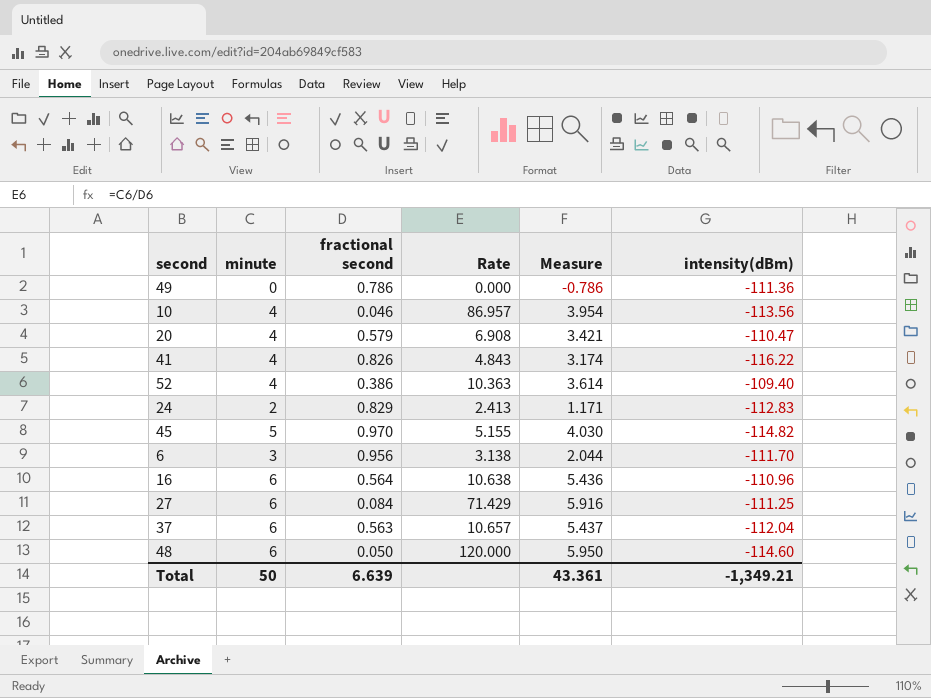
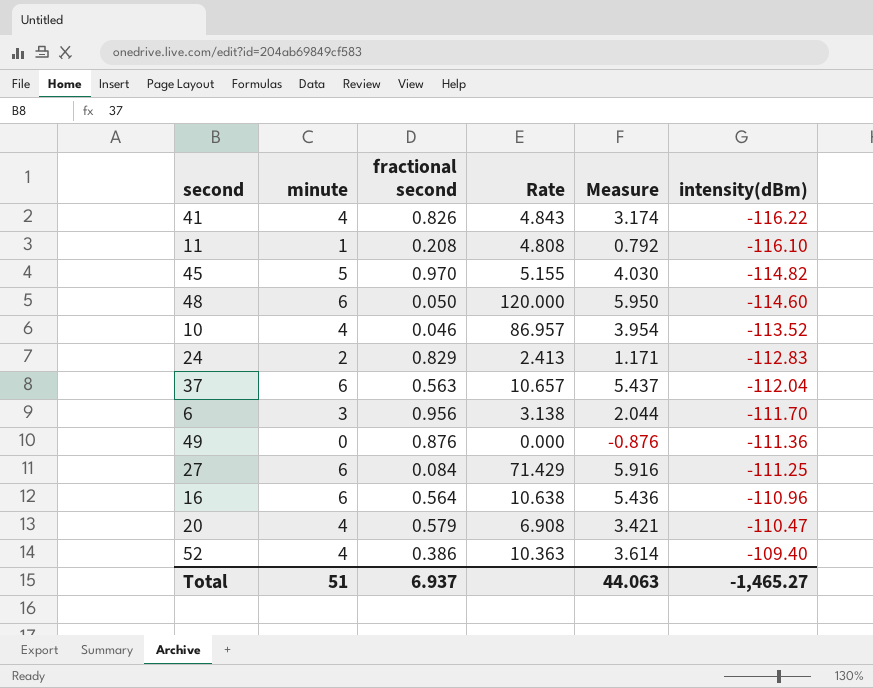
row order: none -> intensity(dBm) ascending
row 11: none -> 1 | 0.208 | 4.808 | 0.792 | -116.10
10 | intensity(dBm): -113.56 -> -113.52
49 | fractional second: 0.786 -> 0.876
49 | Measure: -0.786 -> -0.876
Total | minute: 50 -> 51
Total | fractional second: 6.639 -> 6.937
Total | Measure: 43.361 -> 44.063
Total | intensity(dBm): -1,349.21 -> -1,465.27

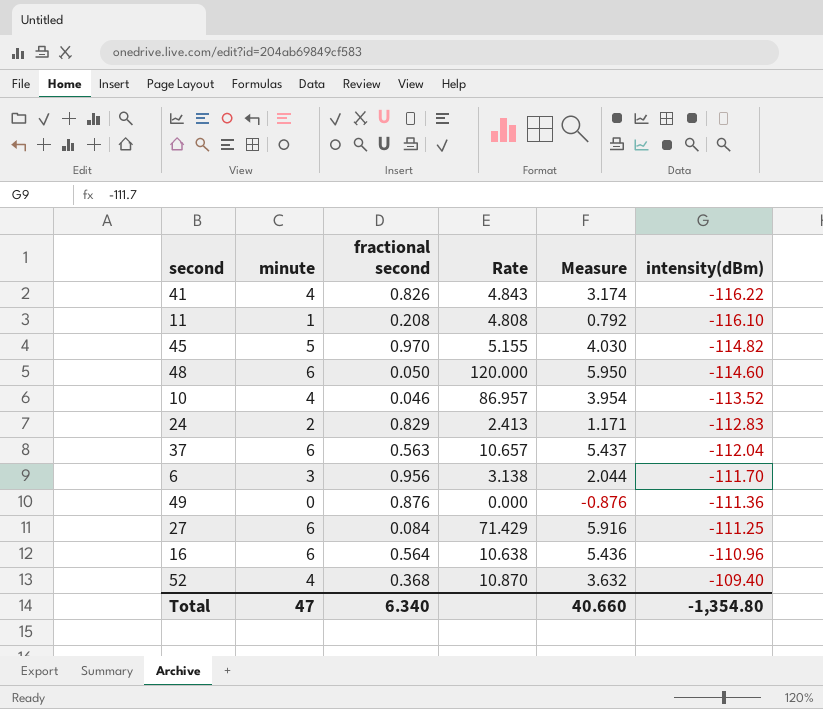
row 20: 4 | 0.579 | 6.908 | 3.421 | -110.47 -> none
52 | fractional second: 0.386 -> 0.368
52 | Rate: 10.363 -> 10.870
52 | Measure: 3.614 -> 3.632
Total | minute: 51 -> 47
Total | fractional second: 6.937 -> 6.340
Total | Measure: 44.063 -> 40.660
Total | intensity(dBm): -1,465.27 -> -1,354.80

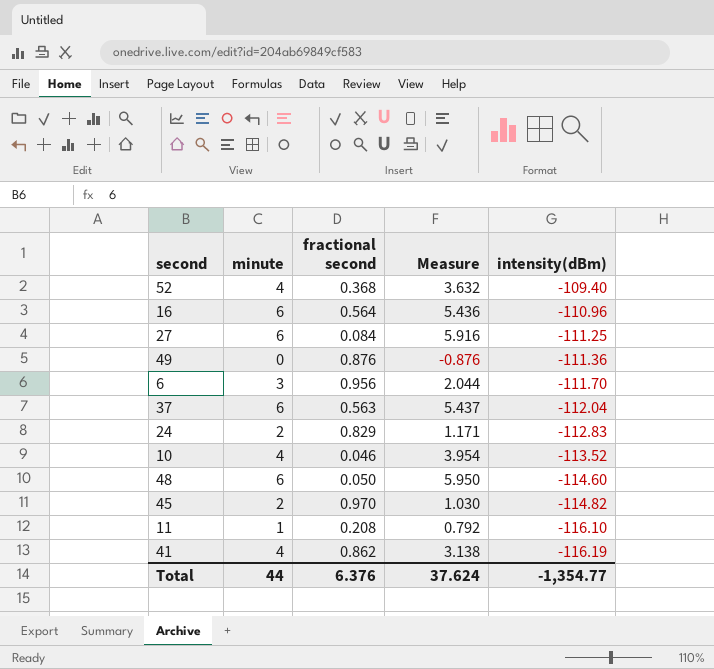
row order: intensity(dBm) ascending -> intensity(dBm) descending
column Rate | formula: [minute] / [fractional second] -> none
45 | minute: 5 -> 2
45 | Measure: 4.030 -> 1.030
41 | fractional second: 0.826 -> 0.862
41 | Measure: 3.174 -> 3.138
41 | intensity(dBm): -116.22 -> -116.19
Total | minute: 47 -> 44
Total | fractional second: 6.340 -> 6.376
Total | Measure: 40.660 -> 37.624
Total | intensity(dBm): -1,354.80 -> -1,354.77

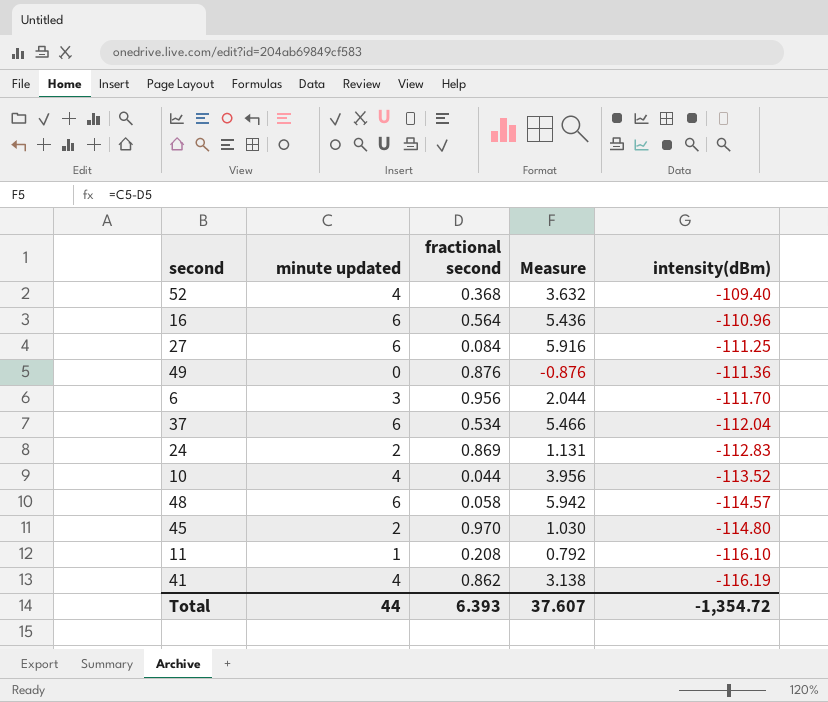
column name: minute -> minute updated
37 | fractional second: 0.563 -> 0.534
37 | Measure: 5.437 -> 5.466
24 | fractional second: 0.829 -> 0.869
24 | Measure: 1.171 -> 1.131
10 | fractional second: 0.046 -> 0.044
10 | Measure: 3.954 -> 3.956
48 | fractional second: 0.050 -> 0.058
48 | Measure: 5.950 -> 5.942
48 | intensity(dBm): -114.60 -> -114.57
45 | intensity(dBm): -114.82 -> -114.80
Total | fractional second: 6.376 -> 6.393
Total | Measure: 37.624 -> 37.607
Total | intensity(dBm): -1,354.77 -> -1,354.72

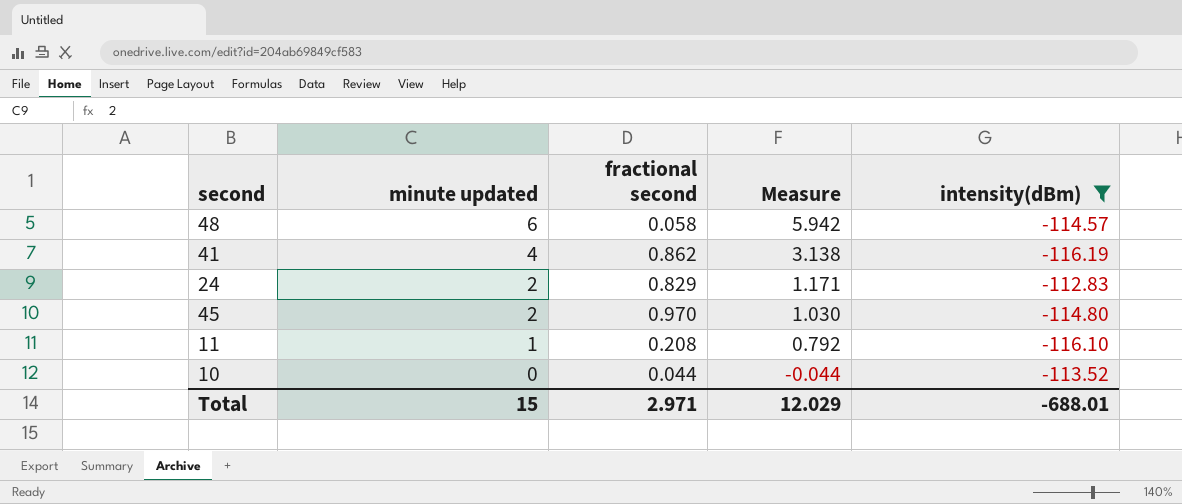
filter: none -> intensity(dBm) <= -112.83
row order: intensity(dBm) descending -> minute updated descending
24 | fractional second: 0.869 -> 0.829
24 | Measure: 1.131 -> 1.171
10 | minute updated: 4 -> 0
10 | Measure: 3.956 -> -0.044
Total | minute updated: 44 -> 15
Total | fractional second: 6.393 -> 2.971
Total | Measure: 37.607 -> 12.029
Total | intensity(dBm): -1,354.72 -> -688.01

